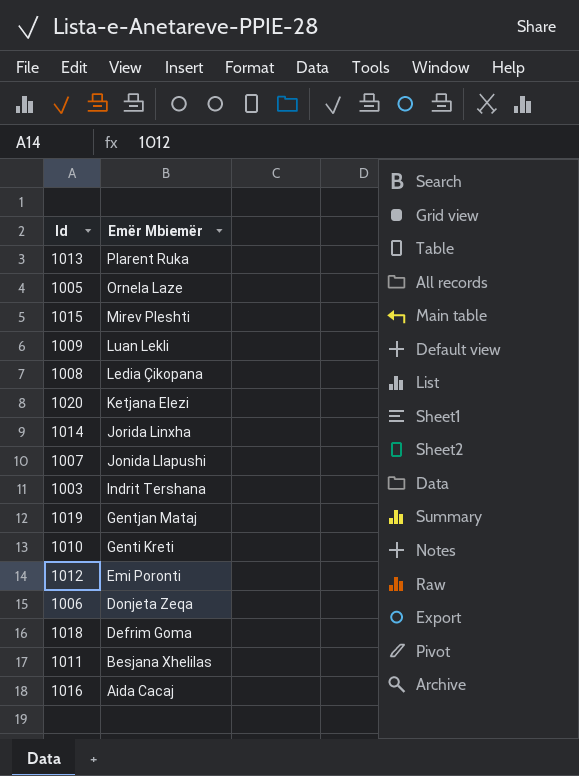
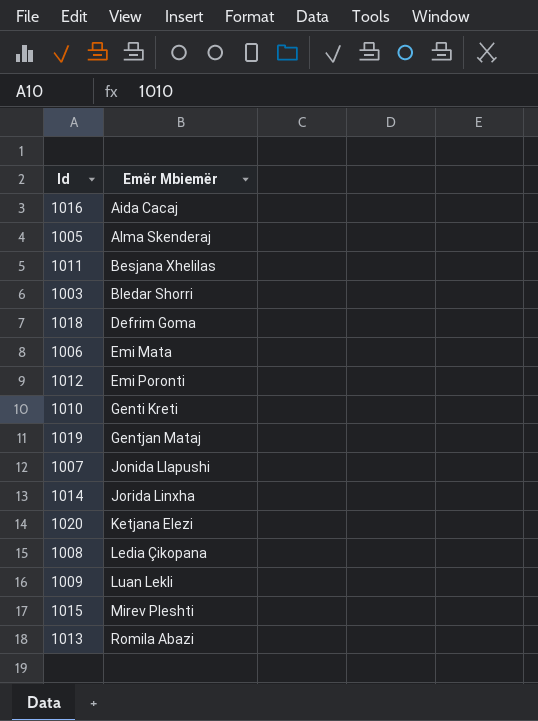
row order: Emër Mbiemër descending -> Emër Mbiemër ascending
1005 | Emër Mbiemër: Ornela Laze -> Alma Skenderaj
1003 | Emër Mbiemër: Indrit Tershana -> Bledar Shorri
1006 | Emër Mbiemër: Donjeta Zeqa -> Emi Mata
1013 | Emër Mbiemër: Plarent Ruka -> Romila Abazi

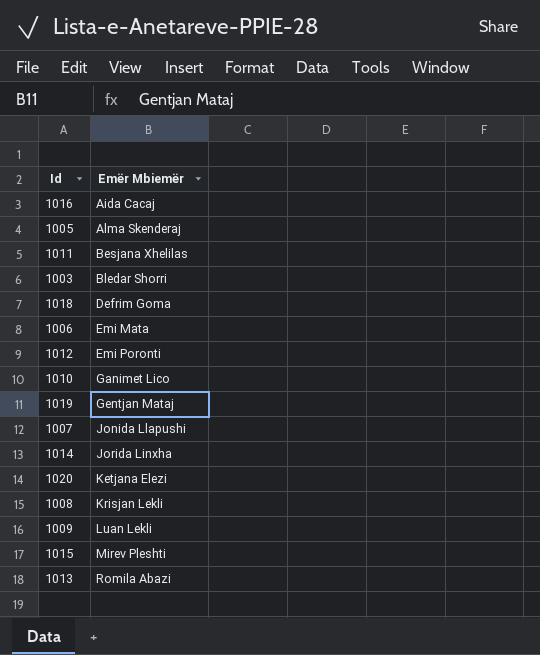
1010 | Emër Mbiemër: Genti Kreti -> Ganimet Lico
1008 | Emër Mbiemër: Ledia Çikopana -> Krisjan Lekli

